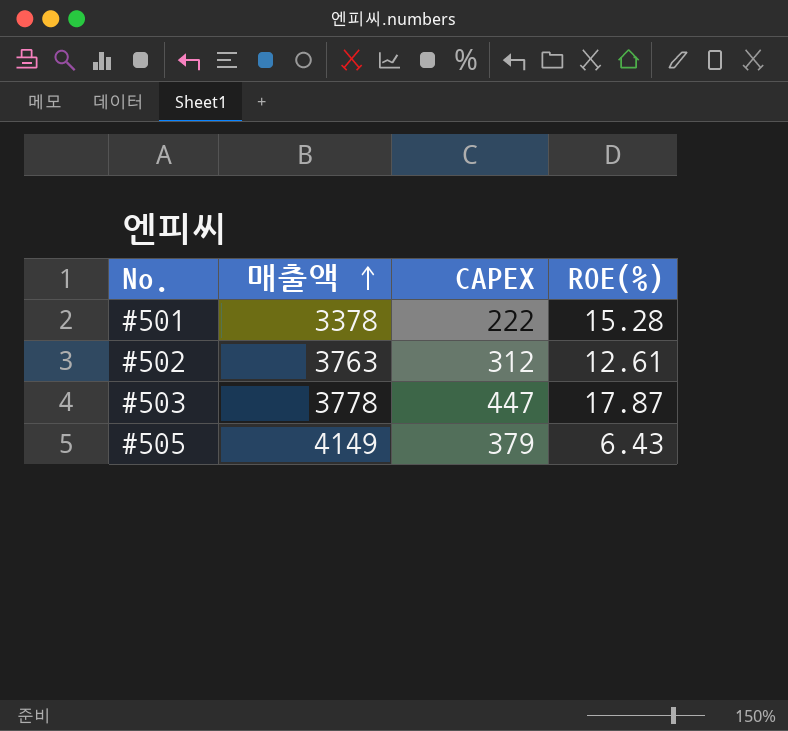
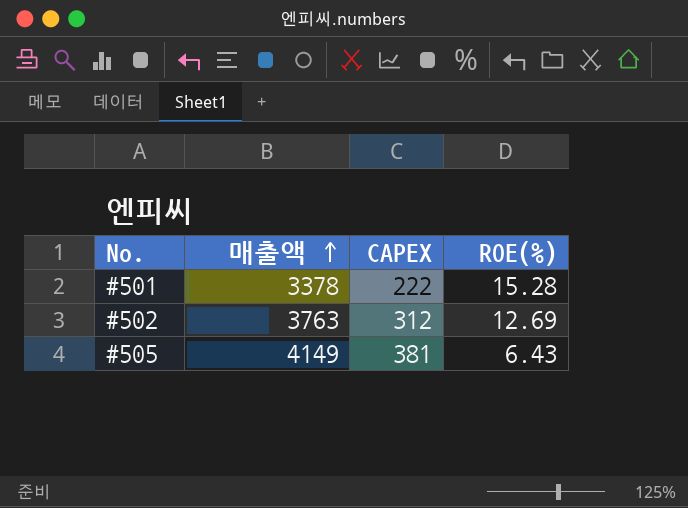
row #503: 3778 | 447 | 17.87 -> none
#502 | ROE(%): 12.61 -> 12.69
#505 | CAPEX: 379 -> 381

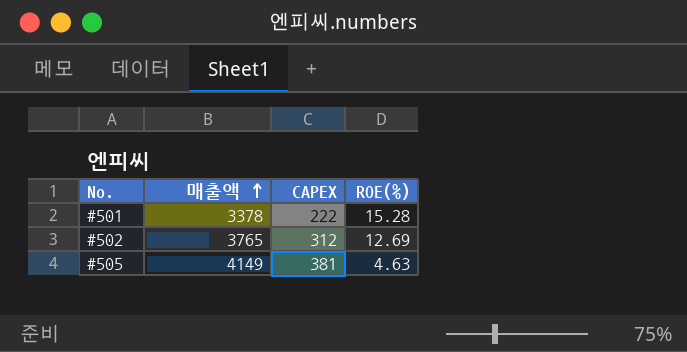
#502 | 매출액: 3763 -> 3765
#505 | ROE(%): 6.43 -> 4.63

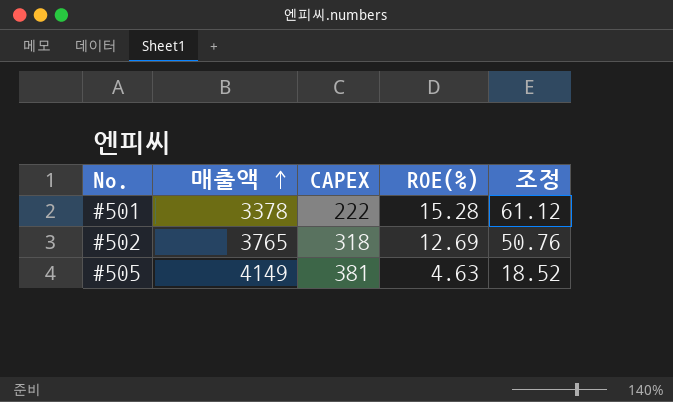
column 조정 | formula: none -> [ROE(%)] * 4
#502 | CAPEX: 312 -> 318

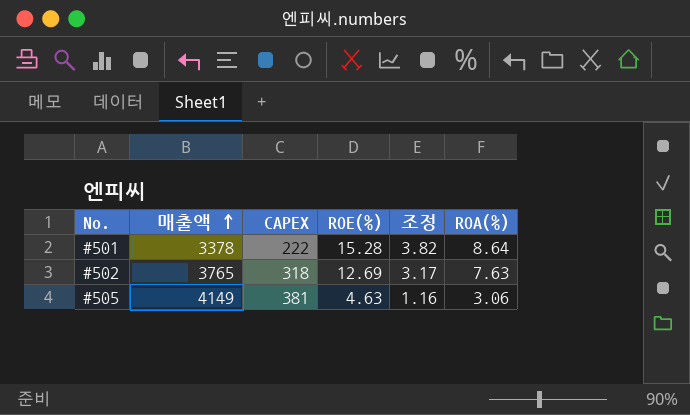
column 조정 | formula: [ROE(%)] * 4 -> [ROE(%)] * 0.25
column ROA(%) | position: none -> 6

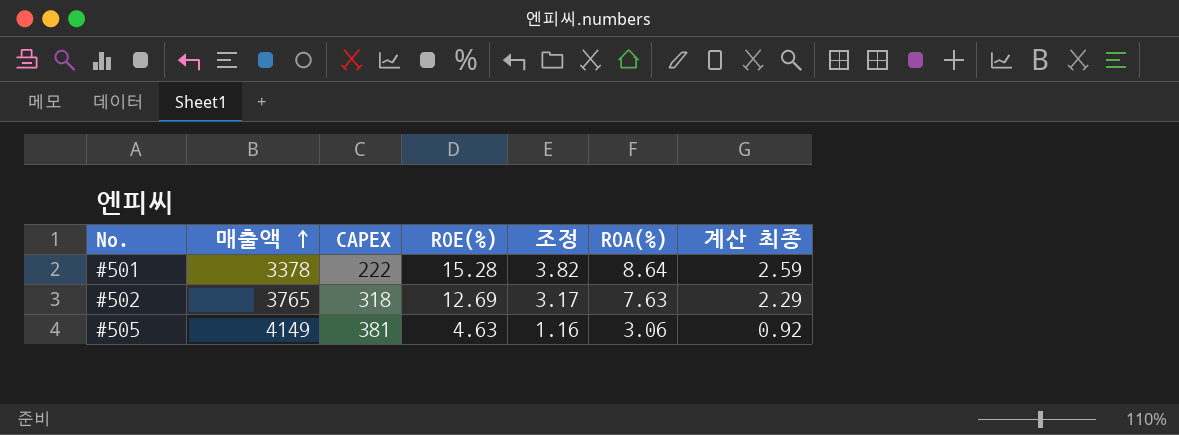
column 계산 최종 | formula: none -> [ROA(%)] * 0.3

